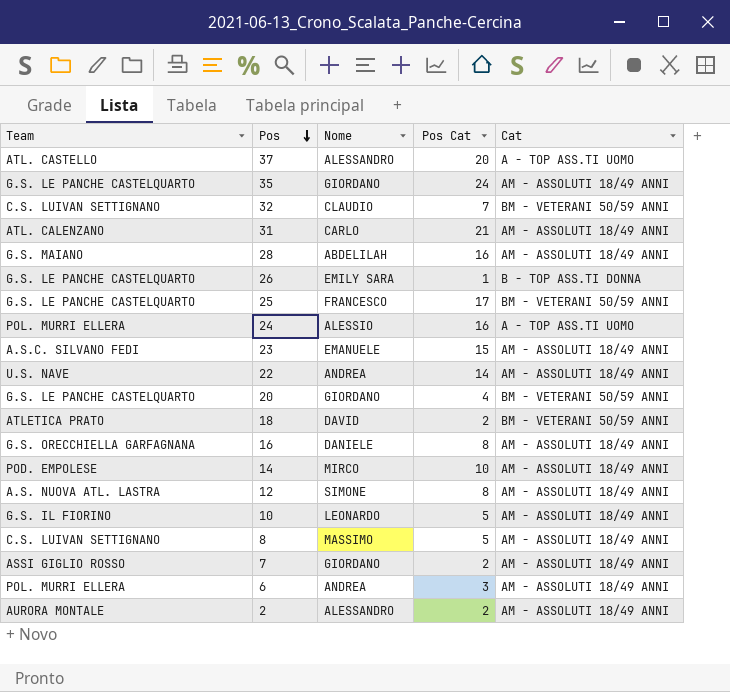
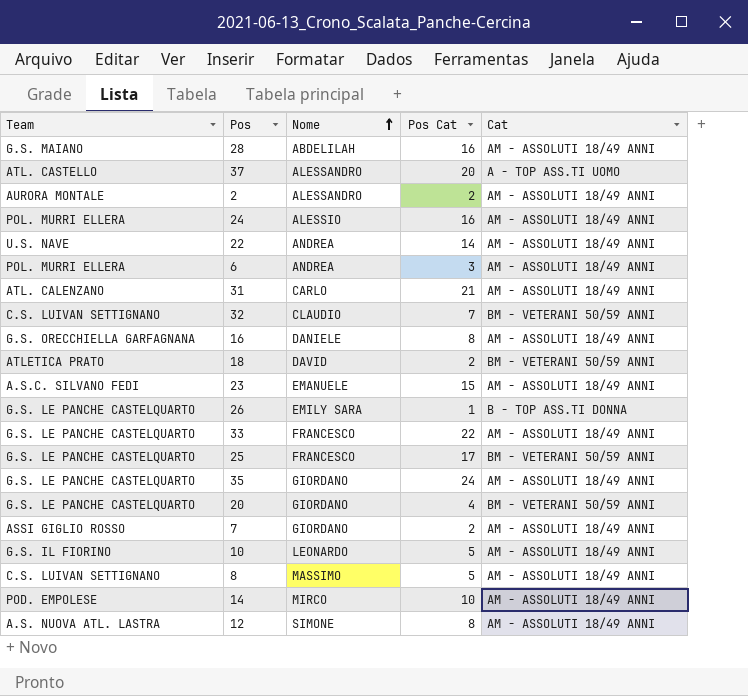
row order: Pos descending -> Nome ascending
24 | Cat: A - TOP ASS.TI UOMO -> AM - ASSOLUTI 18/49 ANNI
row 33: none -> G.S. LE PANCHE CASTELQUARTO | FRANCESCO | 22 | AM - ASSOLUTI 18/49 ANNI

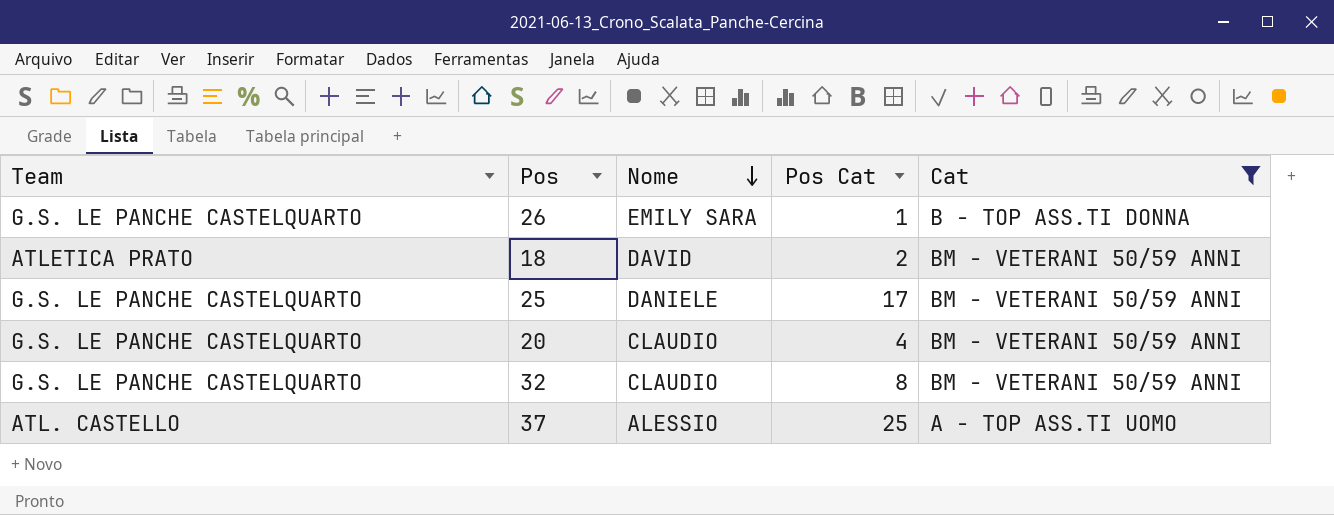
filter: none -> Cat != AM - ASSOLUTI 18/49 ANNI
row order: Nome ascending -> Nome descending
25 | Nome: FRANCESCO -> DANIELE
20 | Nome: GIORDANO -> CLAUDIO
32 | Team: C.S. LUIVAN SETTIGNANO -> G.S. LE PANCHE CASTELQUARTO
32 | Pos Cat: 7 -> 8
37 | Nome: ALESSANDRO -> ALESSIO
37 | Pos Cat: 20 -> 25

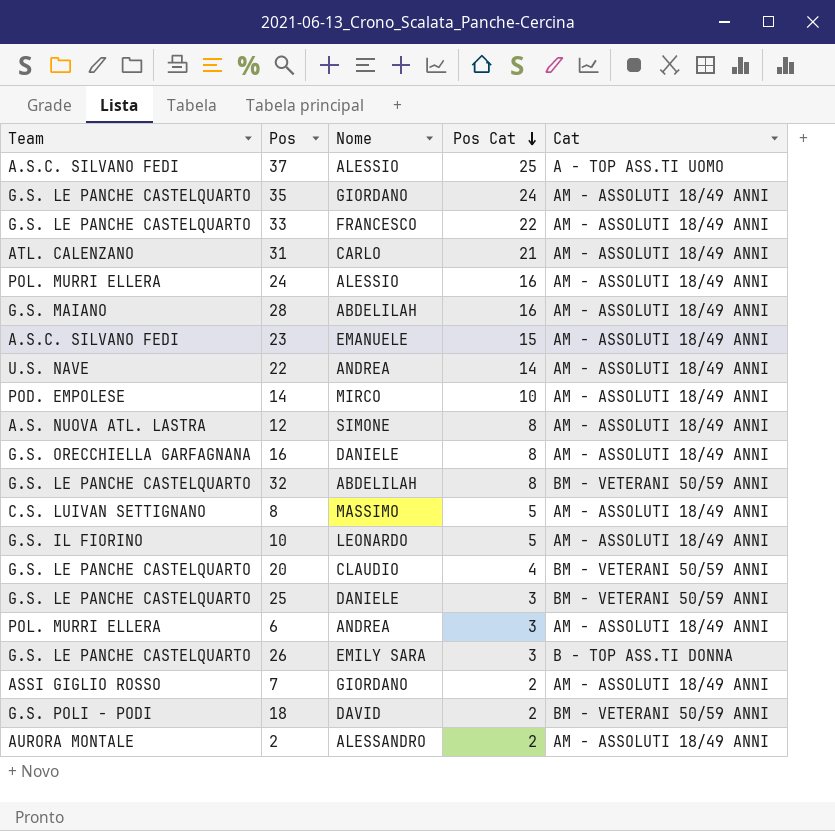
filter: Cat != AM - ASSOLUTI 18/49 ANNI -> none
row order: Nome descending -> Pos Cat descending
37 | Team: ATL. CASTELLO -> A.S.C. SILVANO FEDI
32 | Nome: CLAUDIO -> ABDELILAH
25 | Pos Cat: 17 -> 3
26 | Pos Cat: 1 -> 3
18 | Team: ATLETICA PRATO -> G.S. POLI - PODI

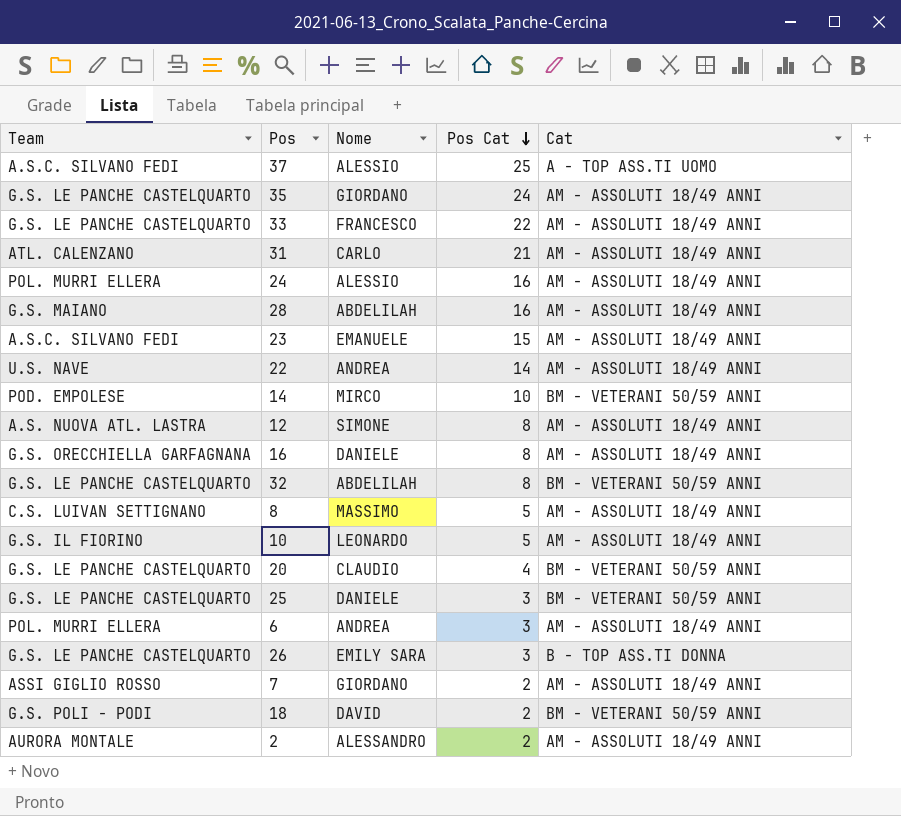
14 | Cat: AM - ASSOLUTI 18/49 ANNI -> BM - VETERANI 50/59 ANNI

